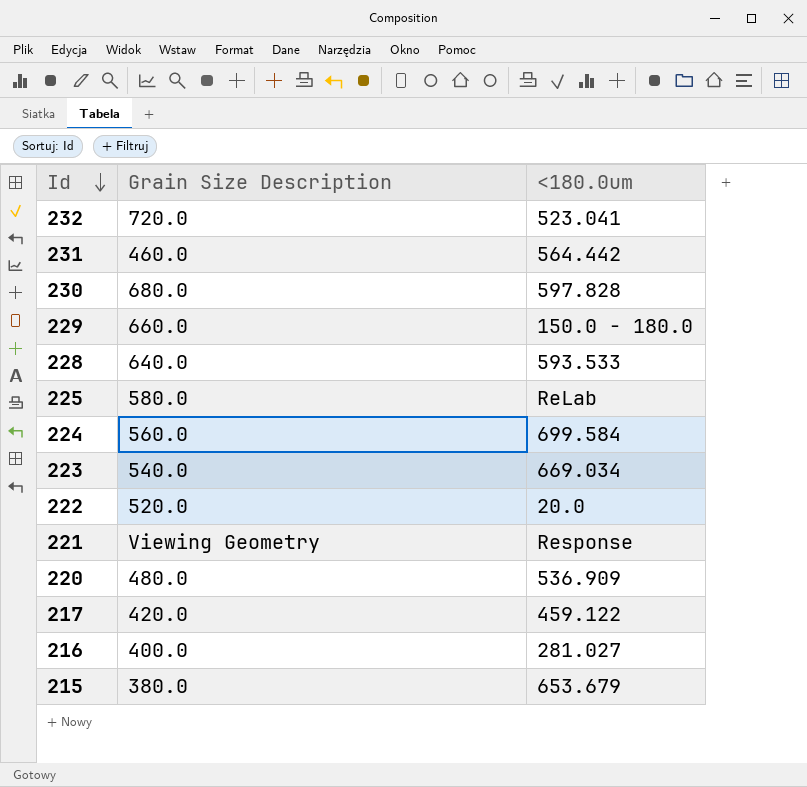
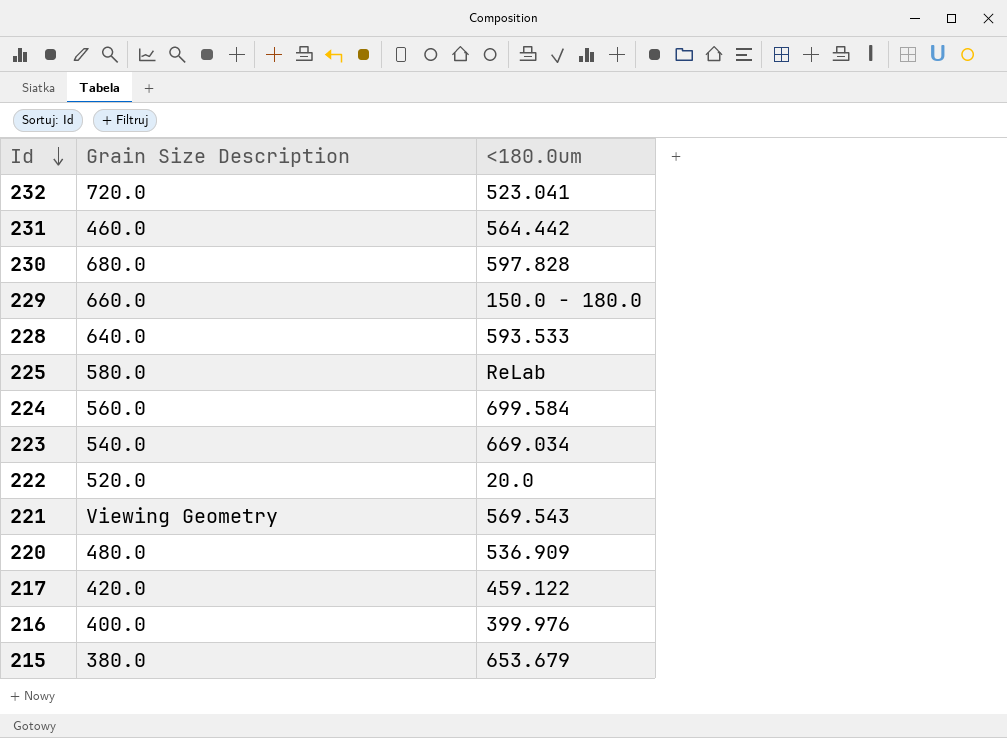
221 | <180.0um: Response -> 569.543
216 | <180.0um: 281.027 -> 399.976

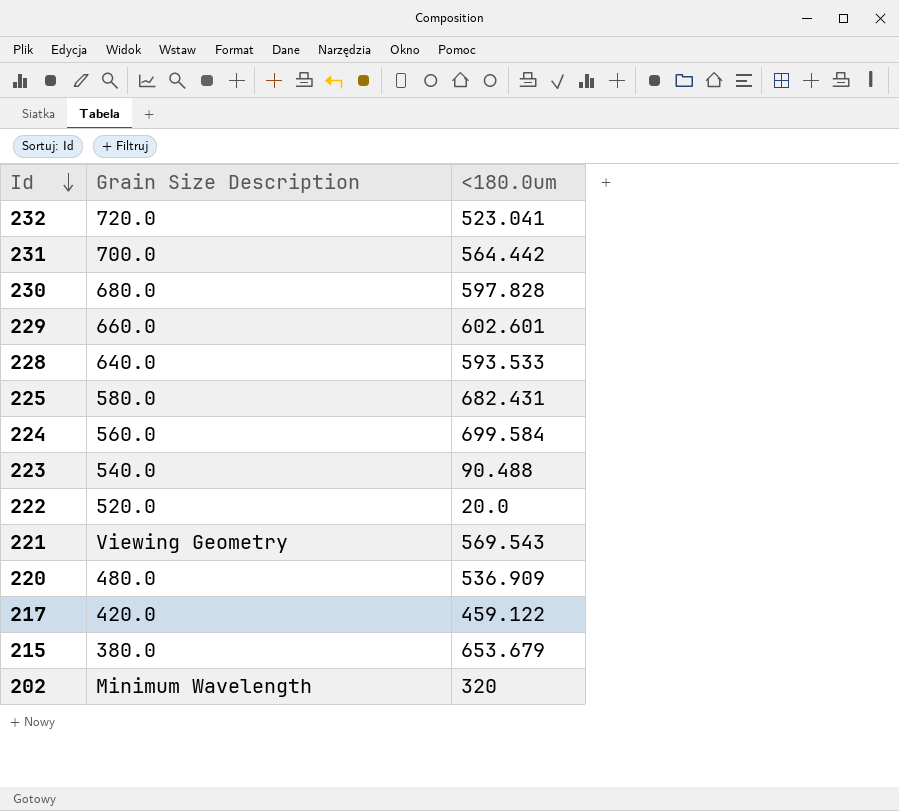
row 216: 400.0 | 399.976 -> none
231 | Grain Size Description: 460.0 -> 700.0
229 | <180.0um: 150.0 - 180.0 -> 602.601
225 | <180.0um: ReLab -> 682.431
223 | <180.0um: 669.034 -> 90.488
row 202: none -> Minimum Wavelength | 320

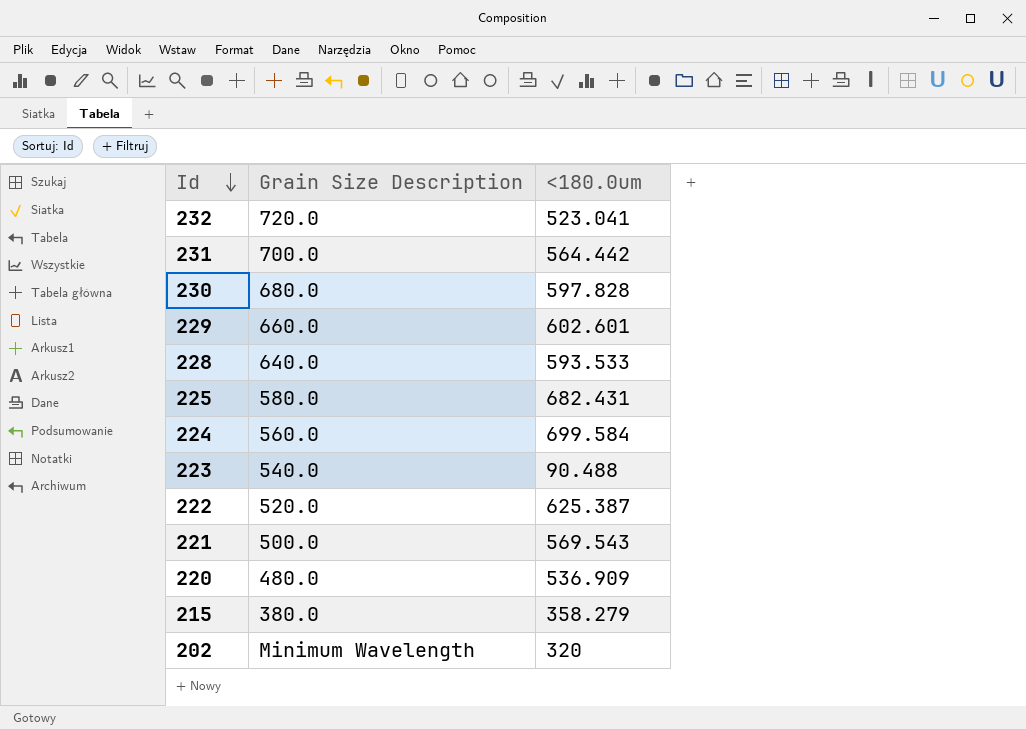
row 217: 420.0 | 459.122 -> none
222 | <180.0um: 20.0 -> 625.387
221 | Grain Size Description: Viewing Geometry -> 500.0
215 | <180.0um: 653.679 -> 358.279

